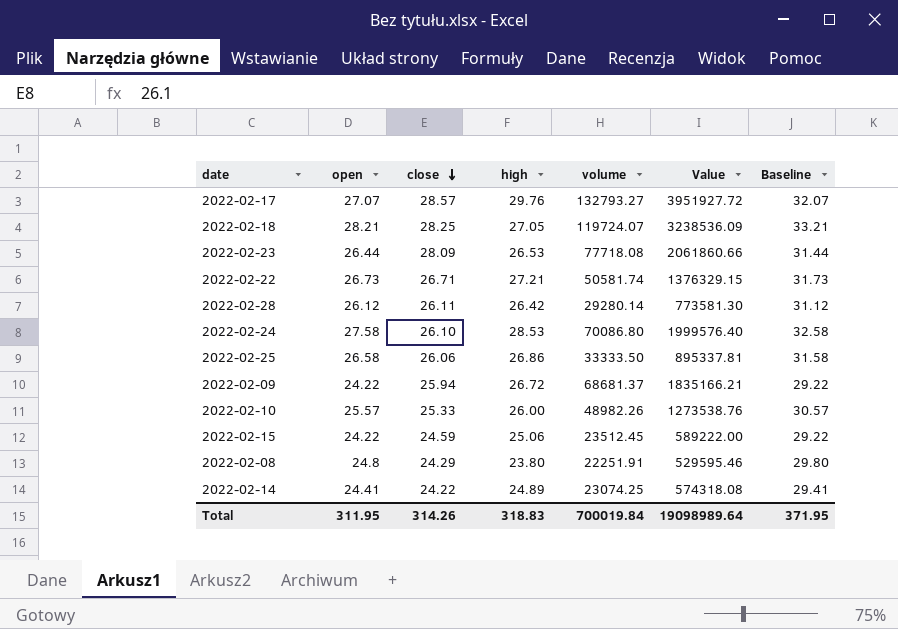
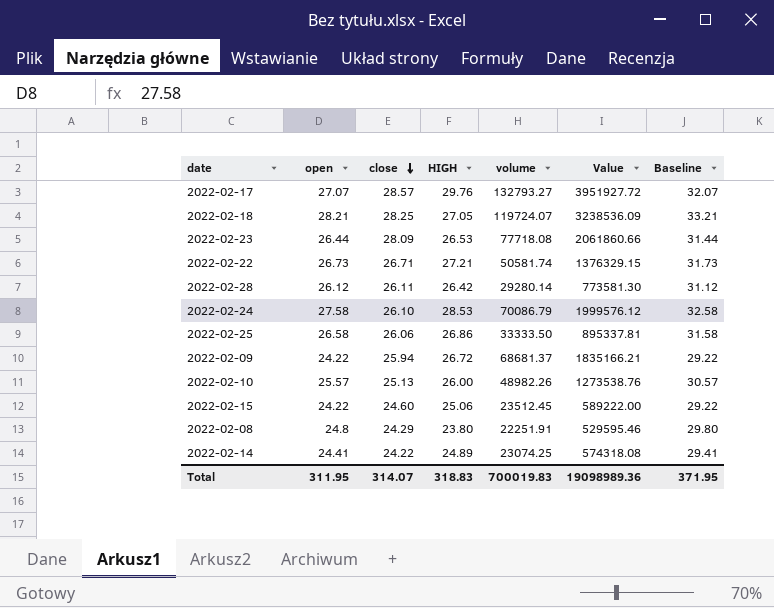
column name: high -> HIGH
2022-02-24 | volume: 70086.80 -> 70086.79
2022-02-24 | Value: 1999576.40 -> 1999576.12
2022-02-10 | close: 25.33 -> 25.13
2022-02-15 | close: 24.59 -> 24.60
Total | close: 314.26 -> 314.07
Total | volume: 700019.84 -> 700019.83
Total | Value: 19098989.64 -> 19098989.36

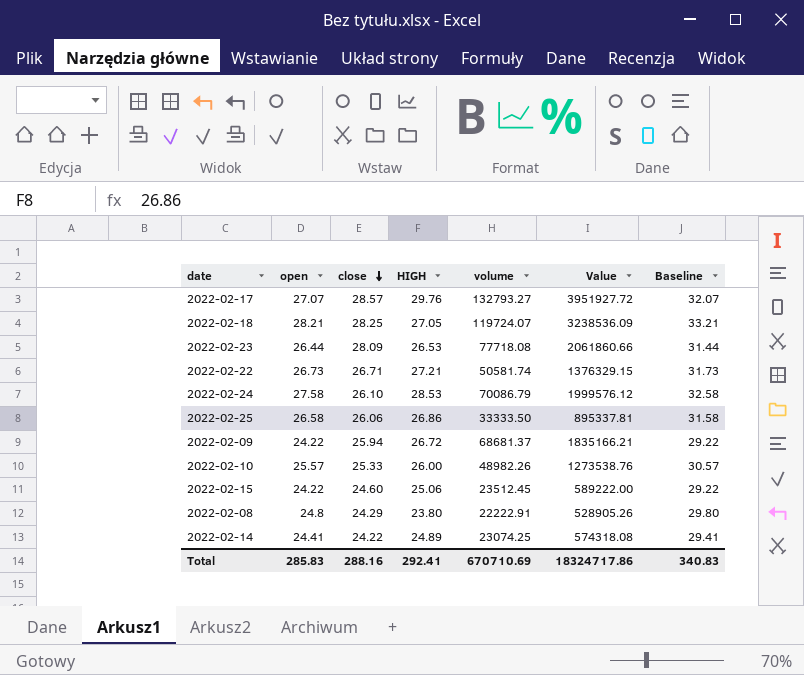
row 2022-02-28: 26.12 | 26.11 | 26.42 | 29280.14 | 773581.30 | 31.12 -> none
2022-02-10 | close: 25.13 -> 25.33
2022-02-08 | volume: 22251.91 -> 22222.91
2022-02-08 | Value: 529595.46 -> 528905.26
Total | open: 311.95 -> 285.83
Total | close: 314.07 -> 288.16
Total | HIGH: 318.83 -> 292.41
Total | volume: 700019.83 -> 670710.69
Total | Value: 19098989.36 -> 18324717.86
Total | Baseline: 371.95 -> 340.83

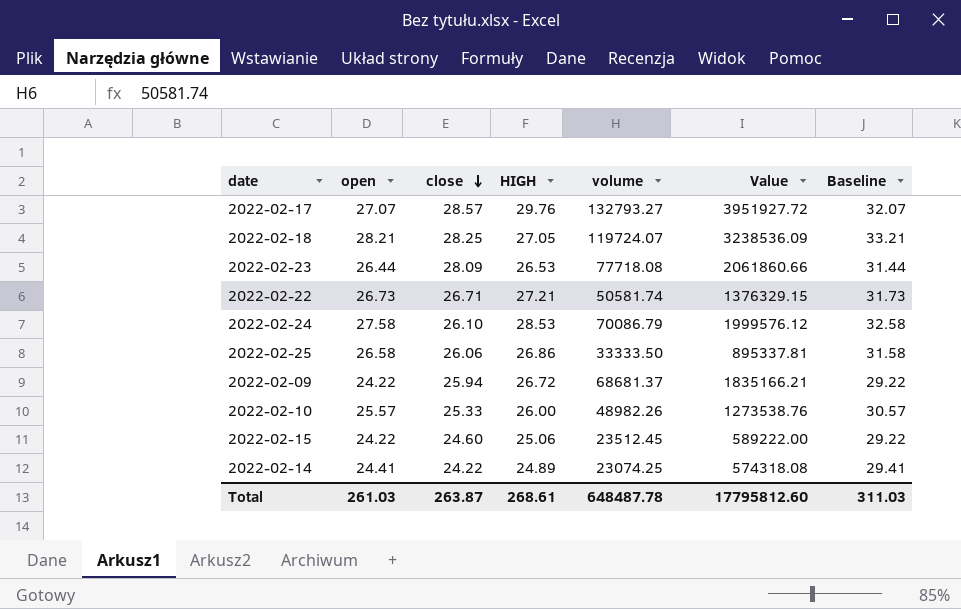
row 2022-02-08: 24.8 | 24.29 | 23.80 | 22222.91 | 528905.26 | 29.80 -> none
Total | open: 285.83 -> 261.03
Total | close: 288.16 -> 263.87
Total | HIGH: 292.41 -> 268.61
Total | volume: 670710.69 -> 648487.78
Total | Value: 18324717.86 -> 17795812.60
Total | Baseline: 340.83 -> 311.03

